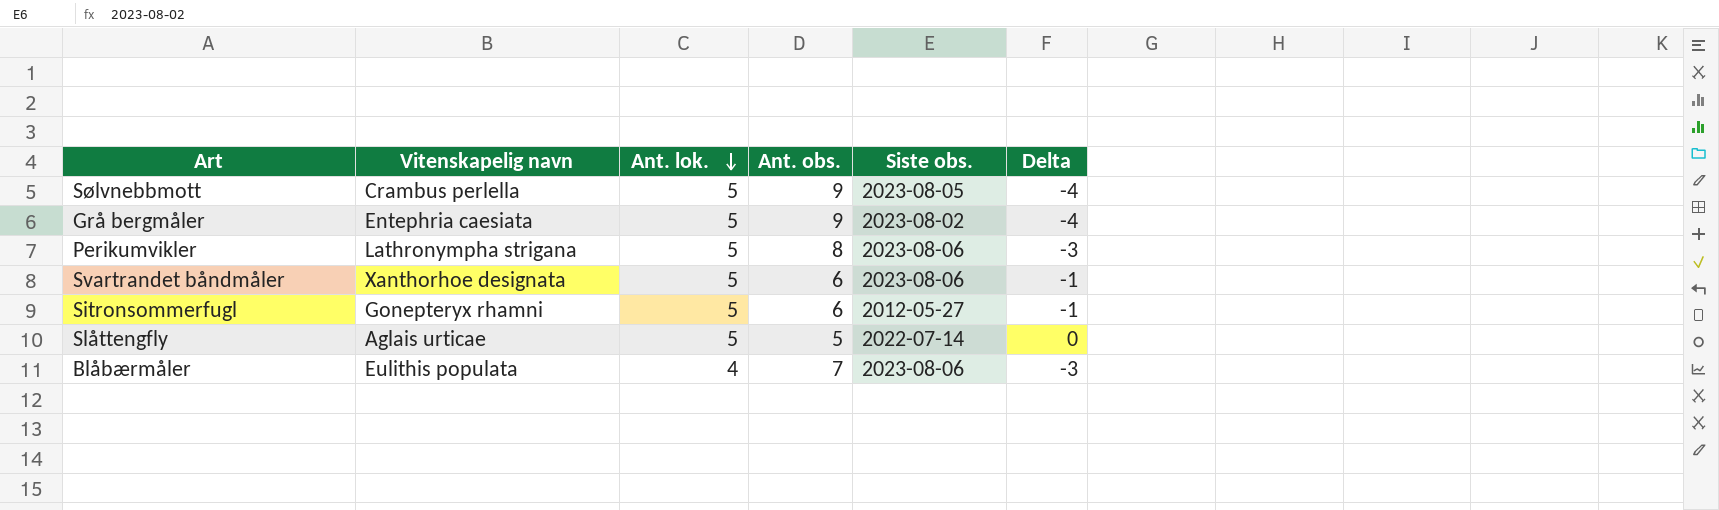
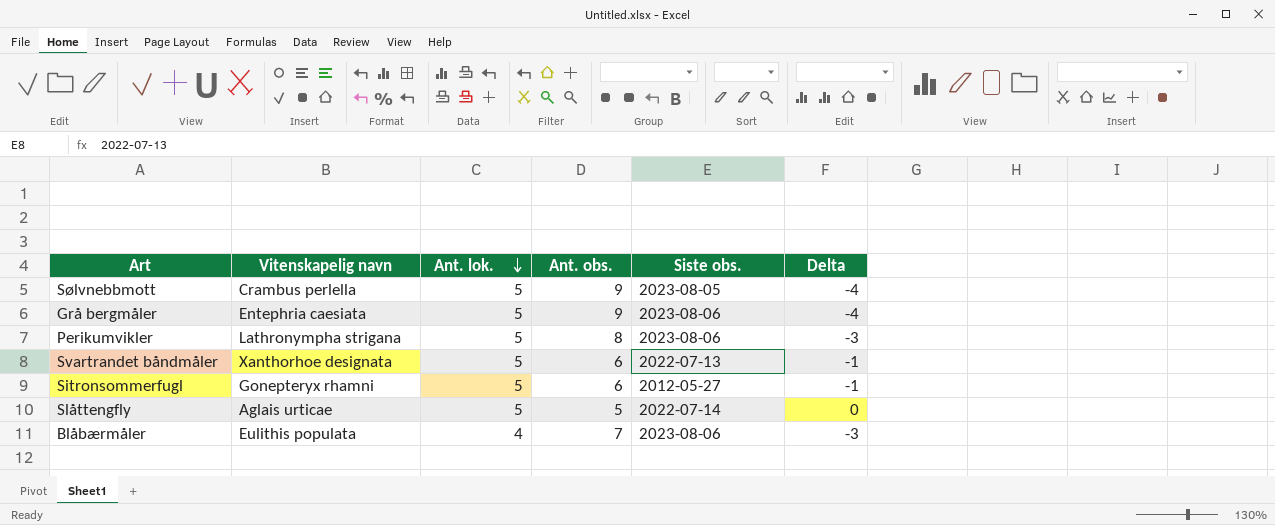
Grå bergmåler | Siste obs.: 2023-08-02 -> 2023-08-06
Svartrandet båndmåler | Siste obs.: 2023-08-06 -> 2022-07-13

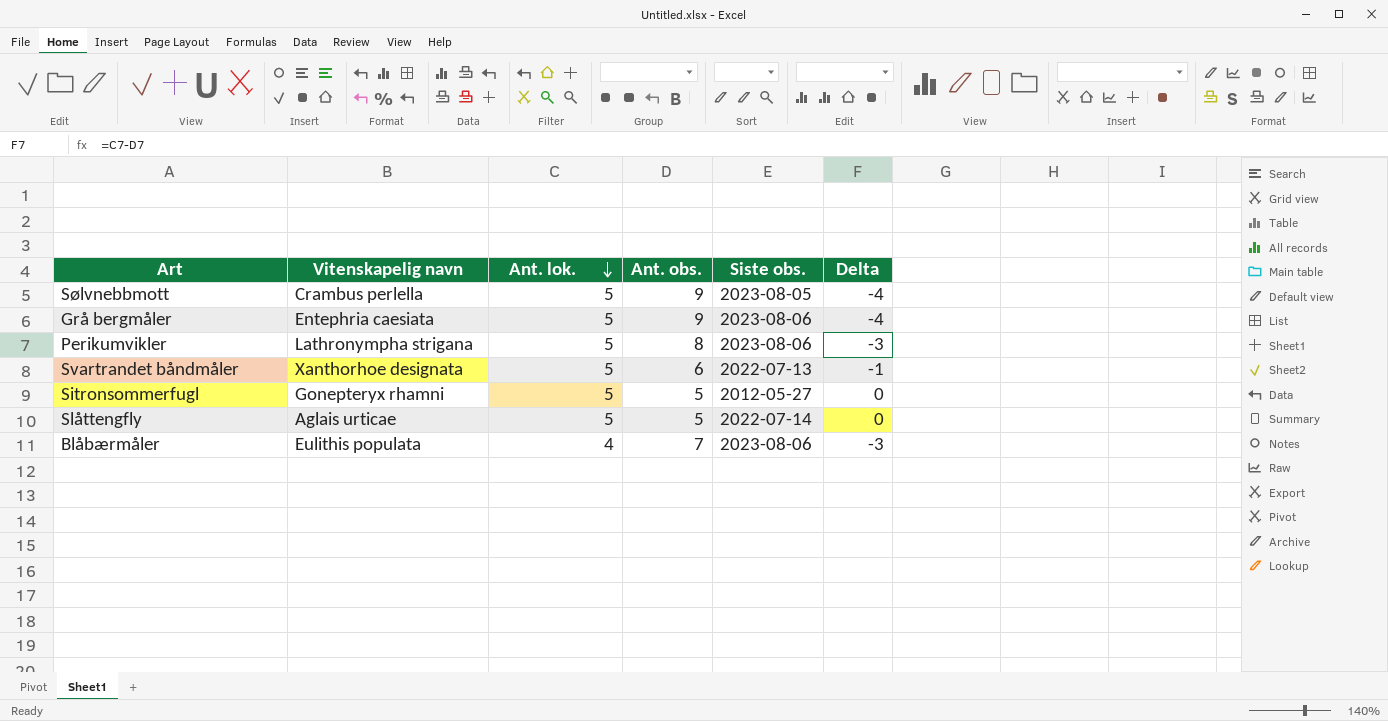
Sitronsommerfugl | Ant. obs.: 6 -> 5
Sitronsommerfugl | Delta: -1 -> 0

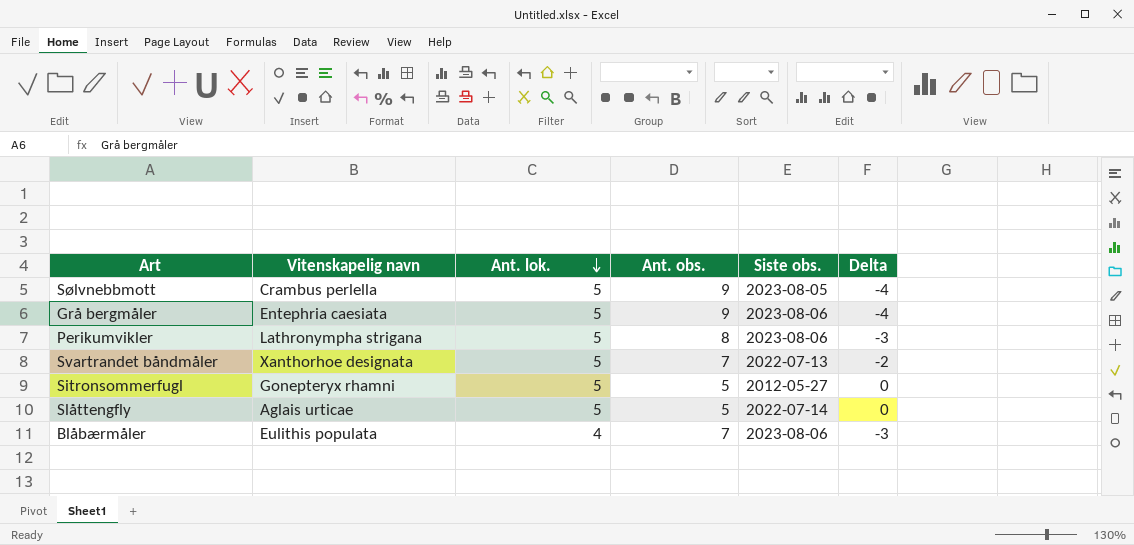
Svartrandet båndmåler | Ant. obs.: 6 -> 7
Svartrandet båndmåler | Delta: -1 -> -2

